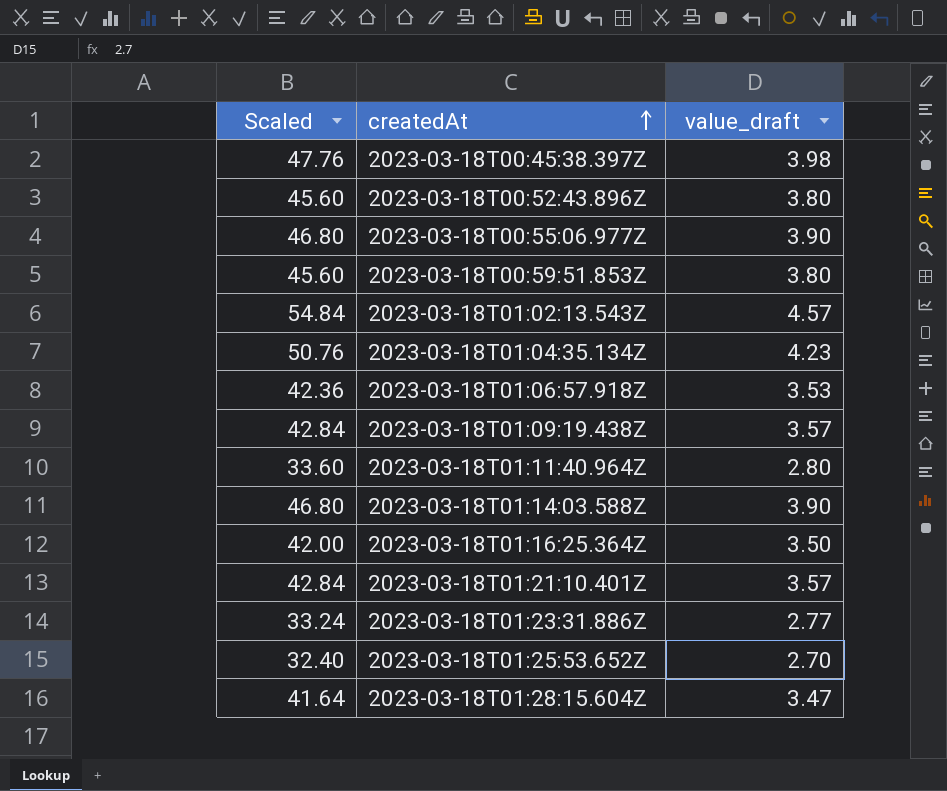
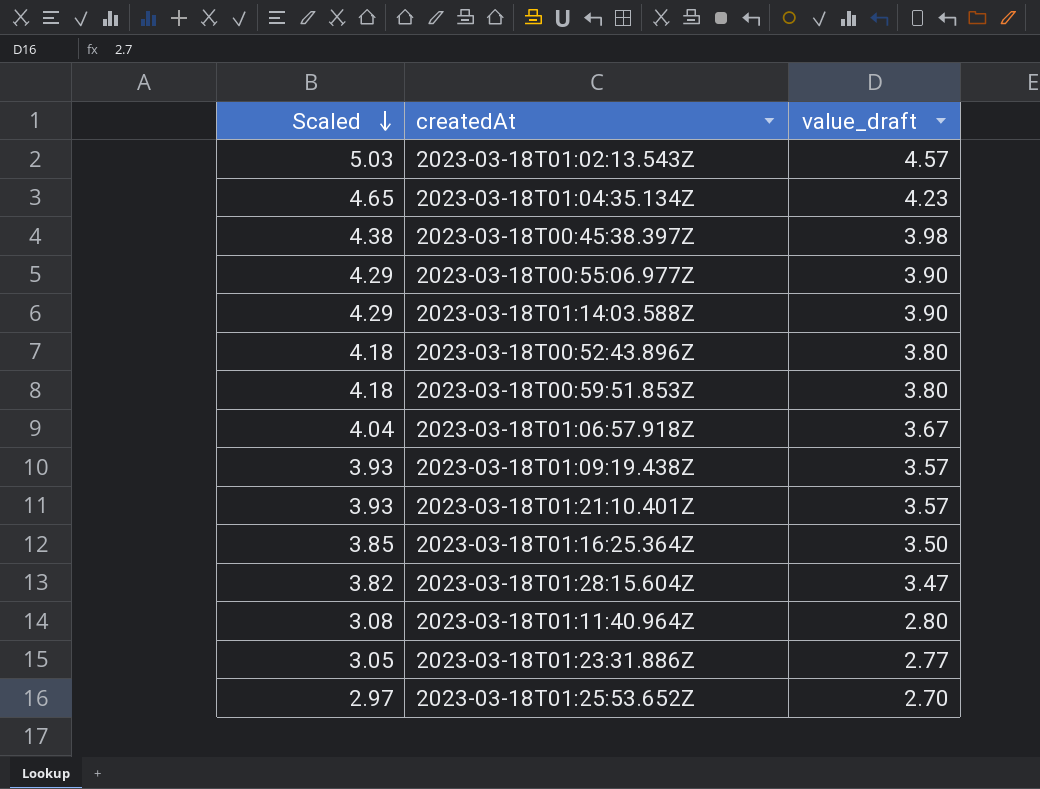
row order: createdAt ascending -> Scaled descending
column Scaled | formula: [value_draft] * 12 -> [value_draft] * 1.1
2023-03-18T01:06:57.918Z | value_draft: 3.53 -> 3.67

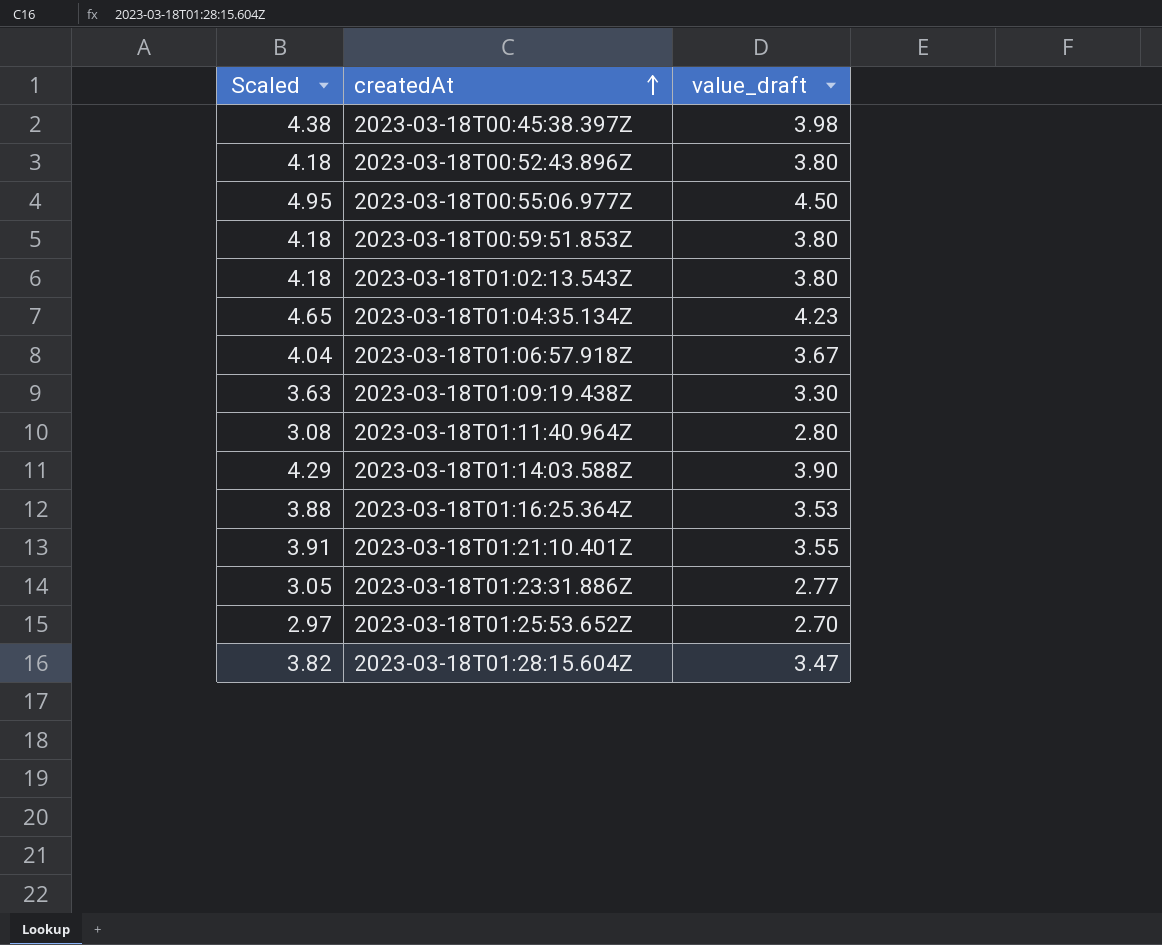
row order: Scaled descending -> createdAt ascending
2023-03-18T00:55:06.977Z | Scaled: 4.29 -> 4.95
2023-03-18T00:55:06.977Z | value_draft: 3.90 -> 4.50
2023-03-18T01:02:13.543Z | Scaled: 5.03 -> 4.18
2023-03-18T01:02:13.543Z | value_draft: 4.57 -> 3.80
2023-03-18T01:09:19.438Z | Scaled: 3.93 -> 3.63
2023-03-18T01:09:19.438Z | value_draft: 3.57 -> 3.30
2023-03-18T01:16:25.364Z | Scaled: 3.85 -> 3.88
2023-03-18T01:16:25.364Z | value_draft: 3.50 -> 3.53
2023-03-18T01:21:10.401Z | Scaled: 3.93 -> 3.91
2023-03-18T01:21:10.401Z | value_draft: 3.57 -> 3.55

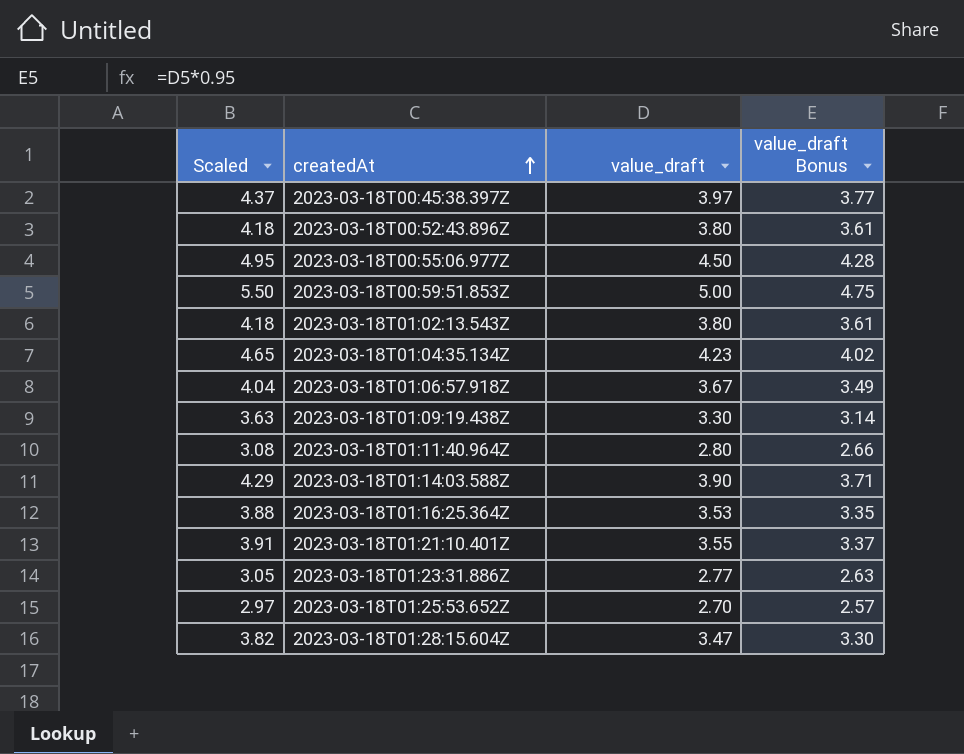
column value_draft Bonus | formula: none -> [value_draft] * 0.95
2023-03-18T00:45:38.397Z | Scaled: 4.38 -> 4.37
2023-03-18T00:45:38.397Z | value_draft: 3.98 -> 3.97
2023-03-18T00:59:51.853Z | Scaled: 4.18 -> 5.50
2023-03-18T00:59:51.853Z | value_draft: 3.80 -> 5.00

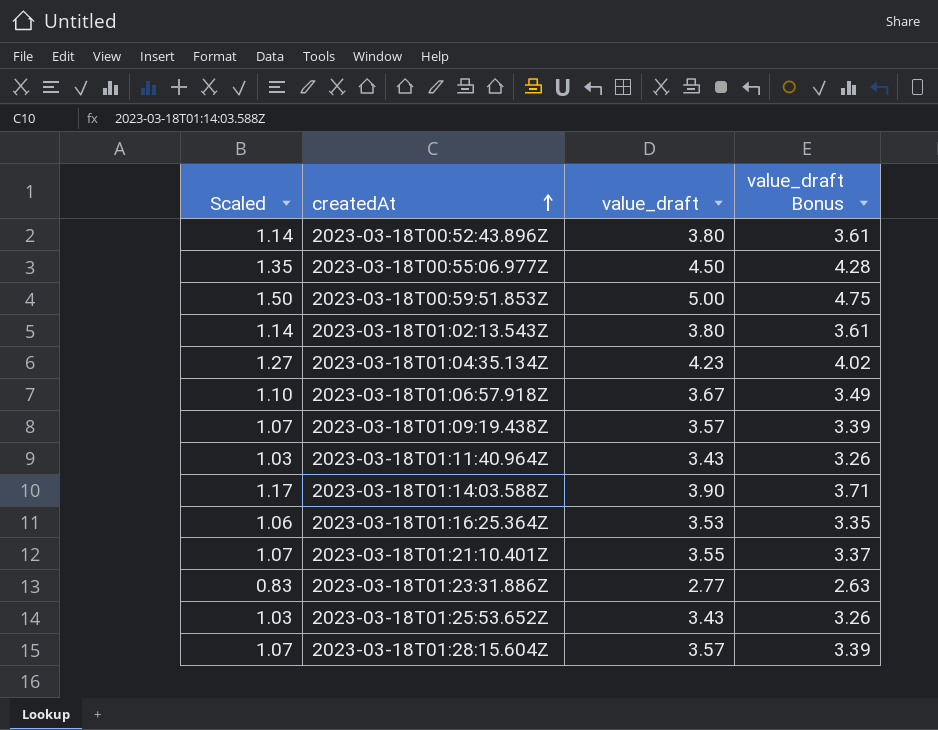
column Scaled | formula: [value_draft] * 1.1 -> [value_draft] * 0.3
row 2023-03-18T00:45:38.397Z: 4.37 | 3.97 | 3.77 -> none
2023-03-18T01:09:19.438Z | value_draft: 3.30 -> 3.57
2023-03-18T01:09:19.438Z | value_draft Bonus: 3.14 -> 3.39
2023-03-18T01:11:40.964Z | value_draft: 2.80 -> 3.43
2023-03-18T01:11:40.964Z | value_draft Bonus: 2.66 -> 3.26
2023-03-18T01:25:53.652Z | value_draft: 2.70 -> 3.43
2023-03-18T01:25:53.652Z | value_draft Bonus: 2.57 -> 3.26
2023-03-18T01:28:15.604Z | value_draft: 3.47 -> 3.57
2023-03-18T01:28:15.604Z | value_draft Bonus: 3.30 -> 3.39

